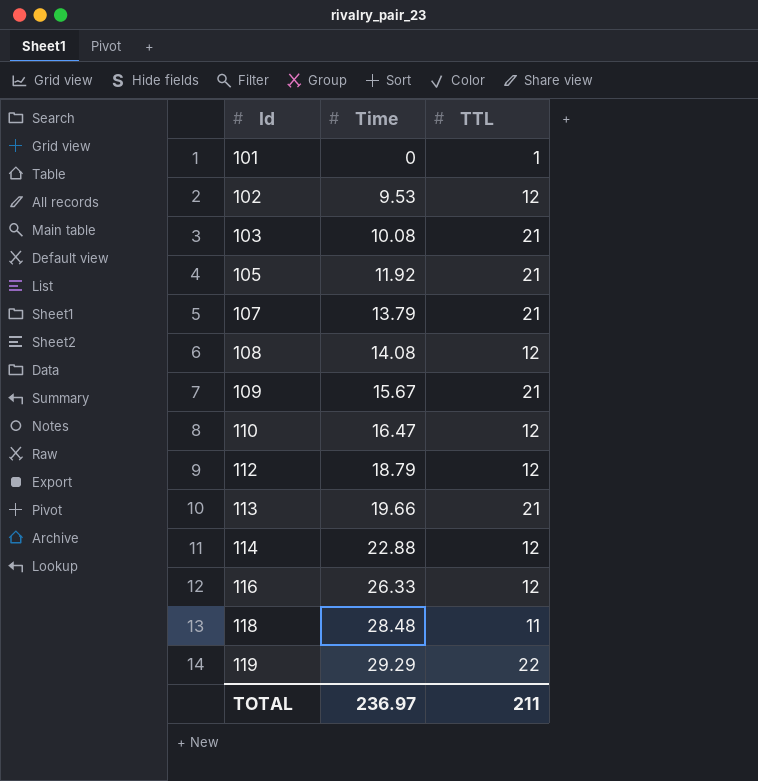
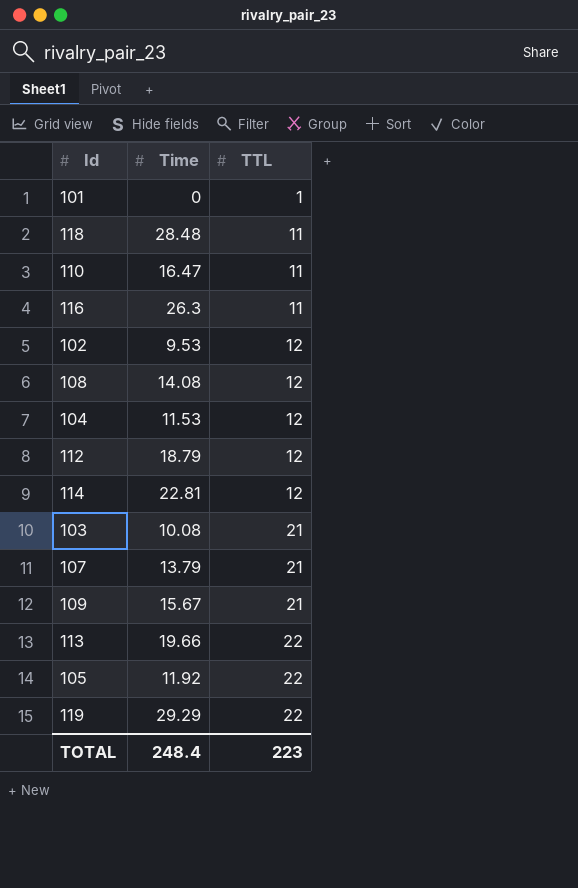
row order: Id ascending -> TTL ascending
110 | TTL: 12 -> 11
116 | Time: 26.33 -> 26.3
116 | TTL: 12 -> 11
row 104: none -> 11.53 | 12
114 | Time: 22.88 -> 22.81
113 | TTL: 21 -> 22
105 | TTL: 21 -> 22
TOTAL | Time: 236.97 -> 248.4
TOTAL | TTL: 211 -> 223

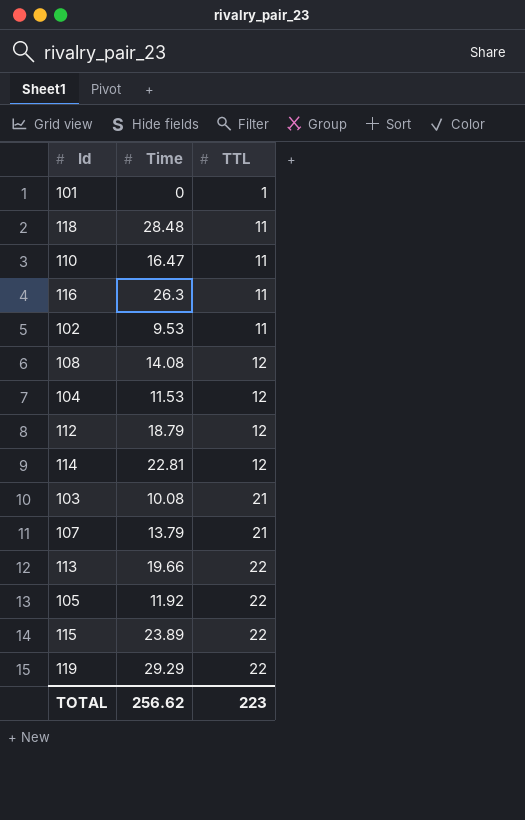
row 109: 15.67 | 21 -> none
102 | TTL: 12 -> 11
row 115: none -> 23.89 | 22
TOTAL | Time: 248.4 -> 256.62

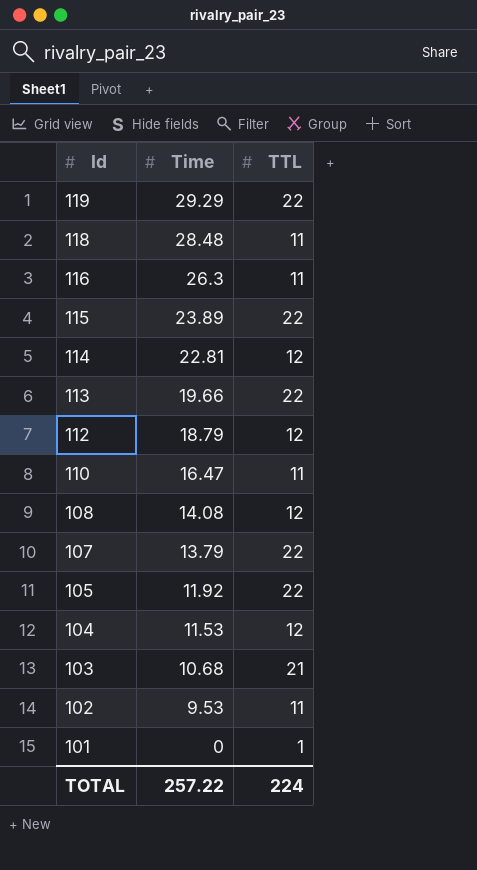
row order: TTL ascending -> Id descending
107 | TTL: 21 -> 22
103 | Time: 10.08 -> 10.68
TOTAL | Time: 256.62 -> 257.22
TOTAL | TTL: 223 -> 224

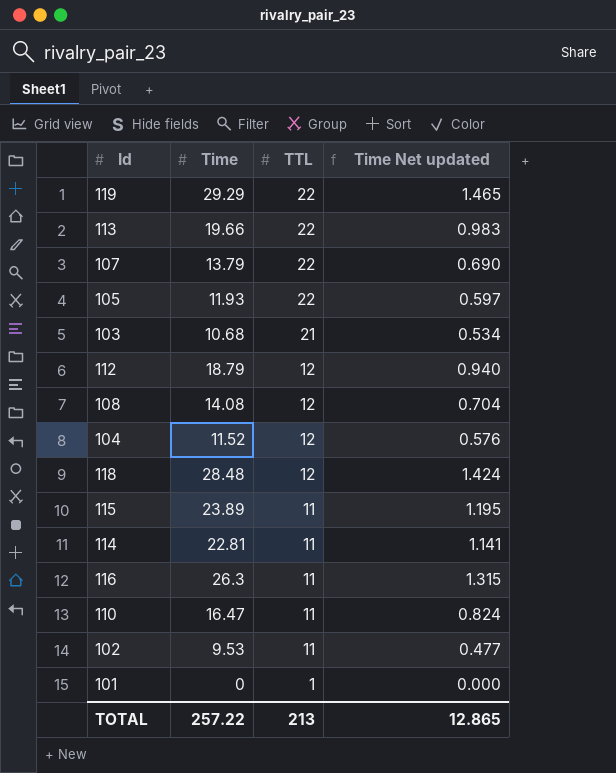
row order: Id descending -> TTL descending
column Time Net updated | formula: none -> [Time] * 0.05
105 | Time: 11.92 -> 11.93
104 | Time: 11.53 -> 11.52
118 | TTL: 11 -> 12
115 | TTL: 22 -> 11
114 | TTL: 12 -> 11
TOTAL | TTL: 224 -> 213

